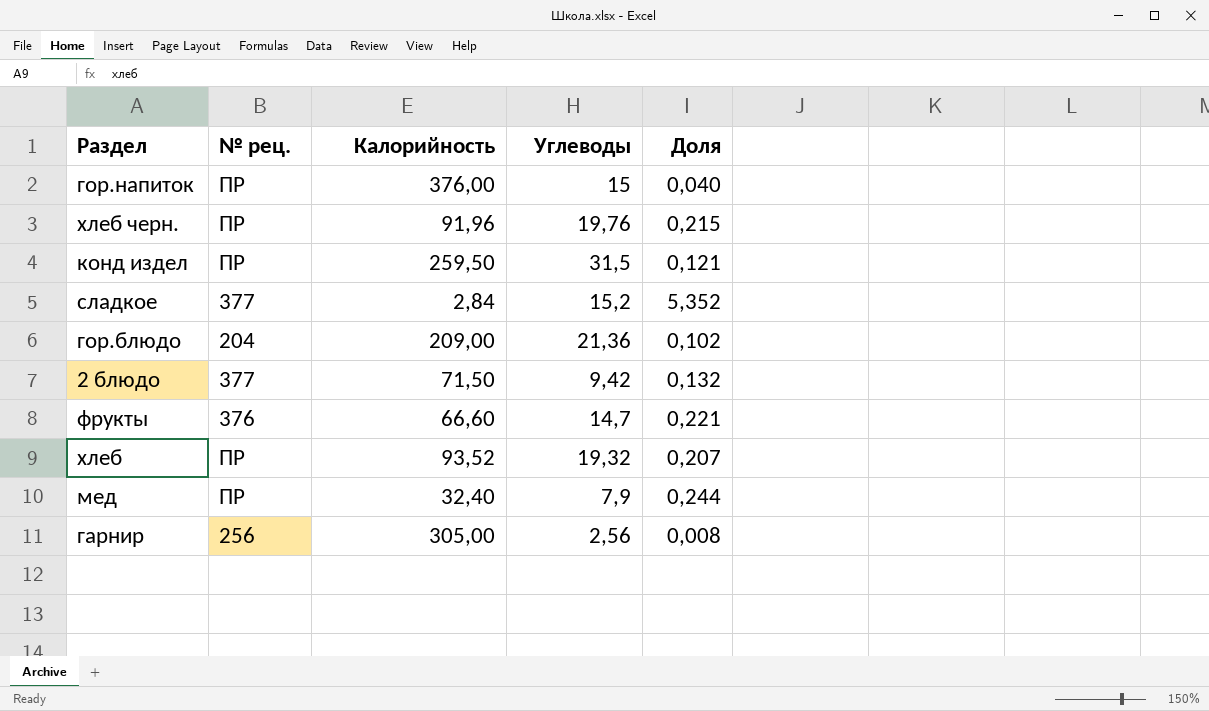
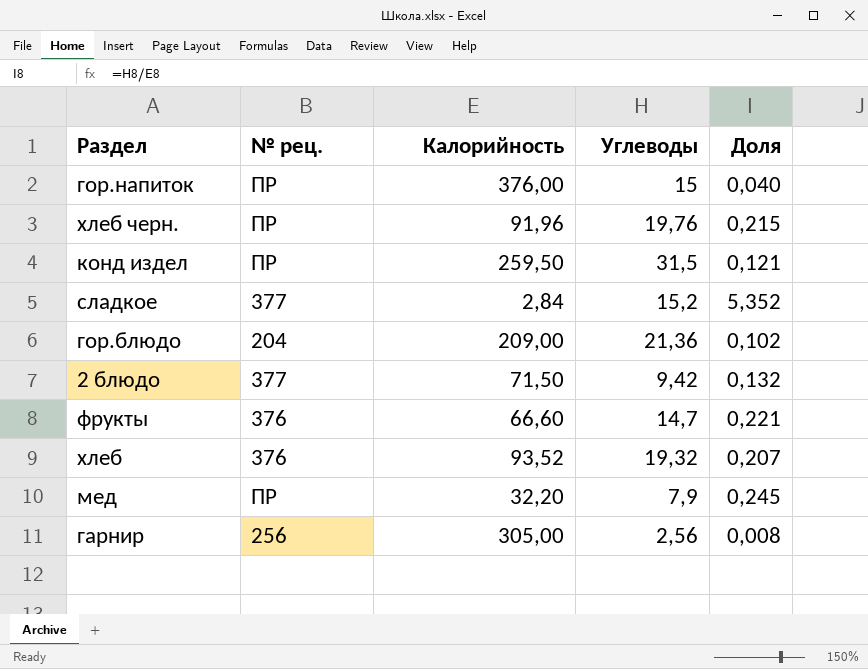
хлеб | № рец.: ПР -> 376
мед | Калорийность: 32,40 -> 32,20
мед | Доля: 0,244 -> 0,245

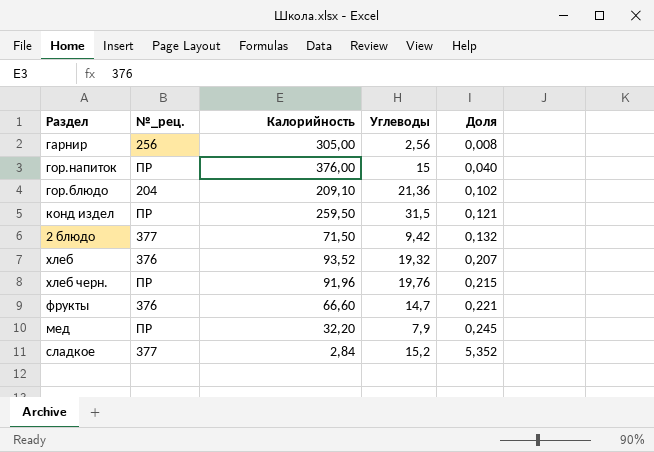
row order: none -> Доля ascending
column name: № рец. -> №_рец.
гор.блюдо | Калорийность: 209,00 -> 209,10

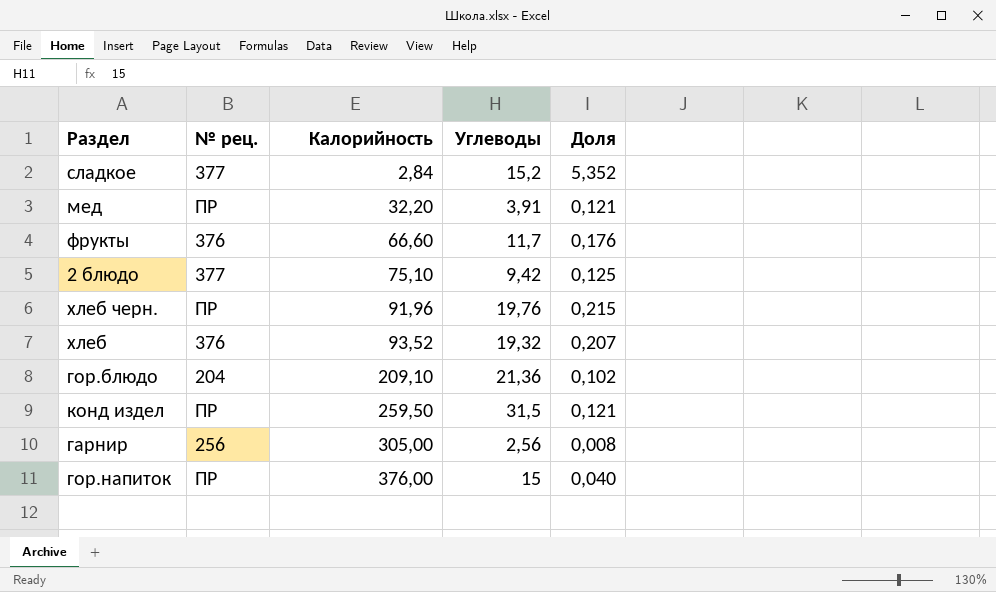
row order: Доля ascending -> Калорийность ascending
column name: №_рец. -> № рец.
мед | Углеводы: 7,9 -> 3,91
мед | Доля: 0,245 -> 0,121
фрукты | Углеводы: 14,7 -> 11,7
фрукты | Доля: 0,221 -> 0,176
2 блюдо | Калорийность: 71,50 -> 75,10
2 блюдо | Доля: 0,132 -> 0,125

